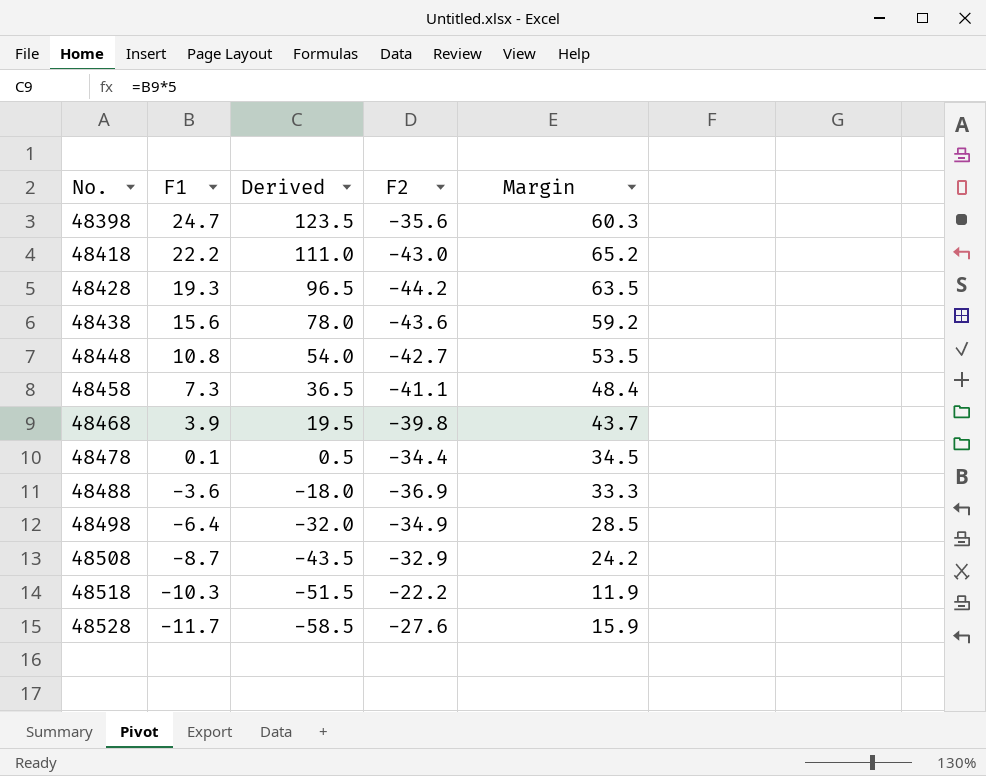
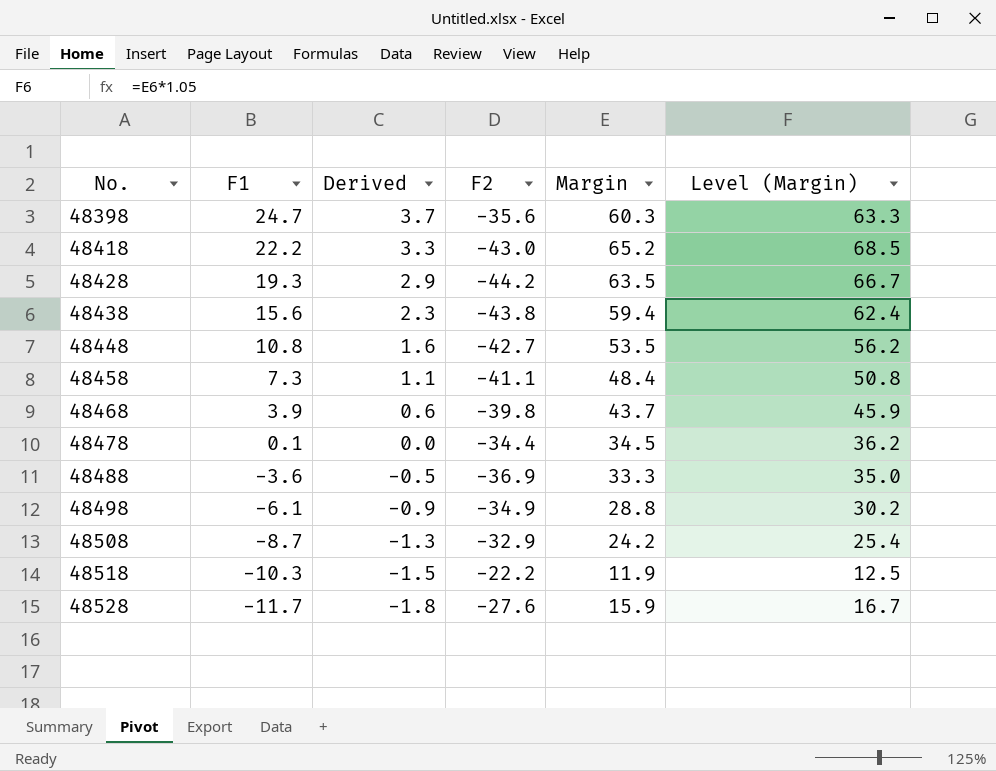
column Derived | formula: [F1] * 5 -> [F1] * 0.15
column Level (Margin) | formula: none -> [Margin] * 1.05
48438 | F2: -43.6 -> -43.8
48438 | Margin: 59.2 -> 59.4
48498 | F1: -6.4 -> -6.1
48498 | Margin: 28.5 -> 28.8

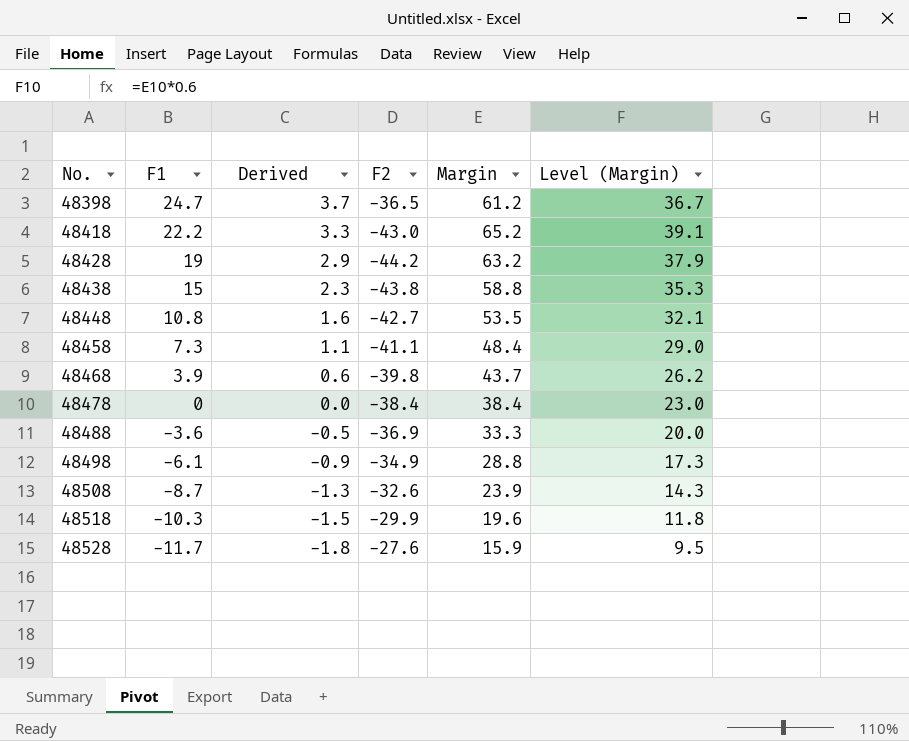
column Level (Margin) | formula: [Margin] * 1.05 -> [Margin] * 0.6
48398 | F2: -35.6 -> -36.5
48398 | Margin: 60.3 -> 61.2
48428 | F1: 19.3 -> 19
48428 | Margin: 63.5 -> 63.2
48438 | F1: 15.6 -> 15
48438 | Margin: 59.4 -> 58.8
48478 | F1: 0.1 -> 0
48478 | F2: -34.4 -> -38.4
48478 | Margin: 34.5 -> 38.4
48508 | F2: -32.9 -> -32.6
48508 | Margin: 24.2 -> 23.9
48518 | F2: -22.2 -> -29.9
48518 | Margin: 11.9 -> 19.6

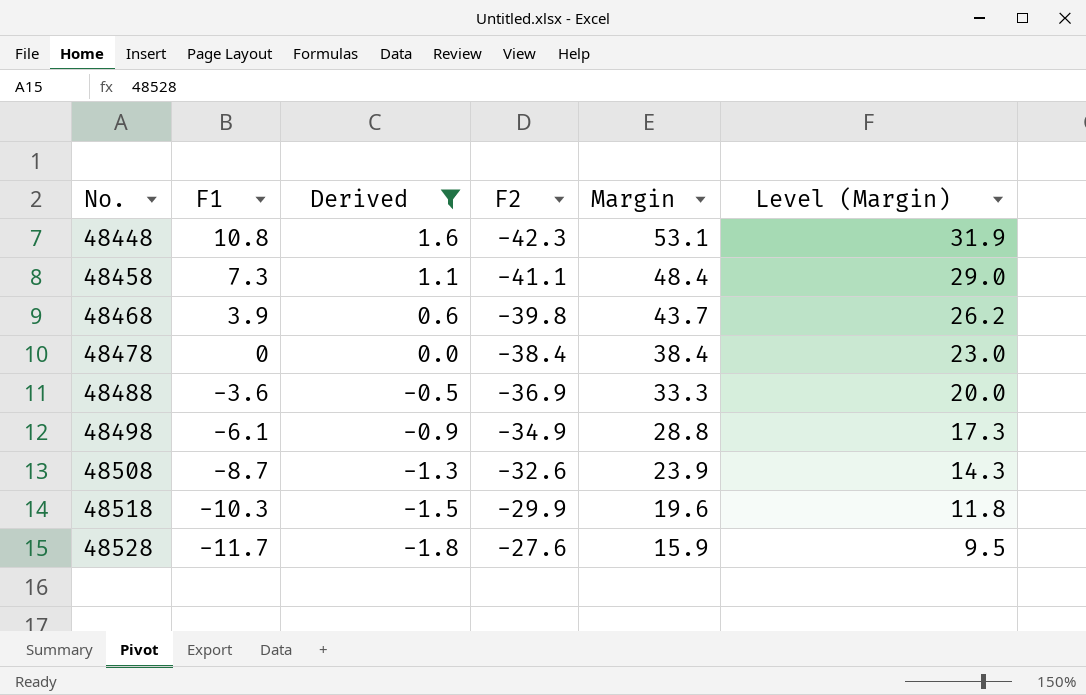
filter: none -> Derived <= 1.6
48448 | F2: -42.7 -> -42.3
48448 | Margin: 53.5 -> 53.1
48448 | Level (Margin): 32.1 -> 31.9

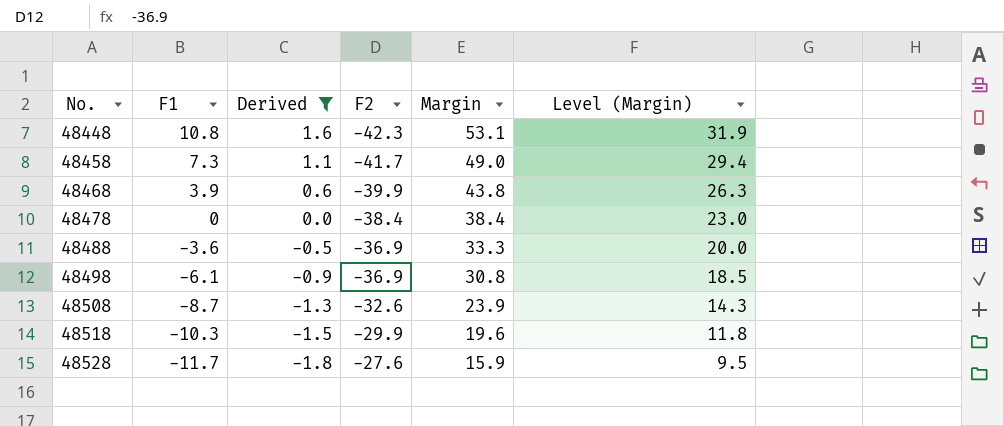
48458 | F2: -41.1 -> -41.7
48458 | Margin: 48.4 -> 49.0
48458 | Level (Margin): 29.0 -> 29.4
48468 | F2: -39.8 -> -39.9
48468 | Margin: 43.7 -> 43.8
48468 | Level (Margin): 26.2 -> 26.3
48498 | F2: -34.9 -> -36.9
48498 | Margin: 28.8 -> 30.8
48498 | Level (Margin): 17.3 -> 18.5

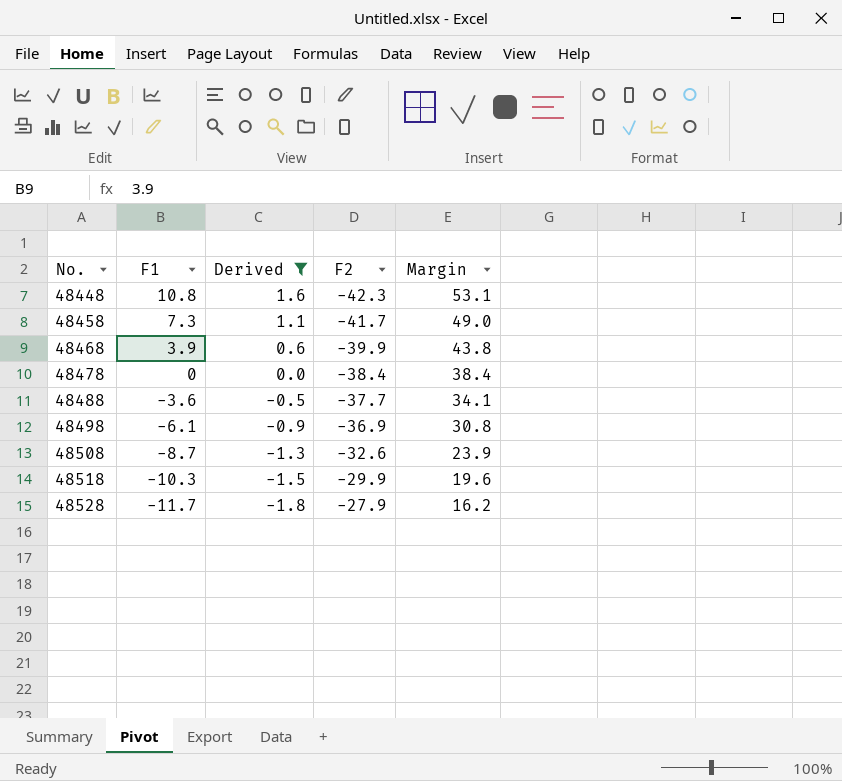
column Level (Margin) | formula: [Margin] * 0.6 -> none
48488 | F2: -36.9 -> -37.7
48488 | Margin: 33.3 -> 34.1
48528 | F2: -27.6 -> -27.9
48528 | Margin: 15.9 -> 16.2

